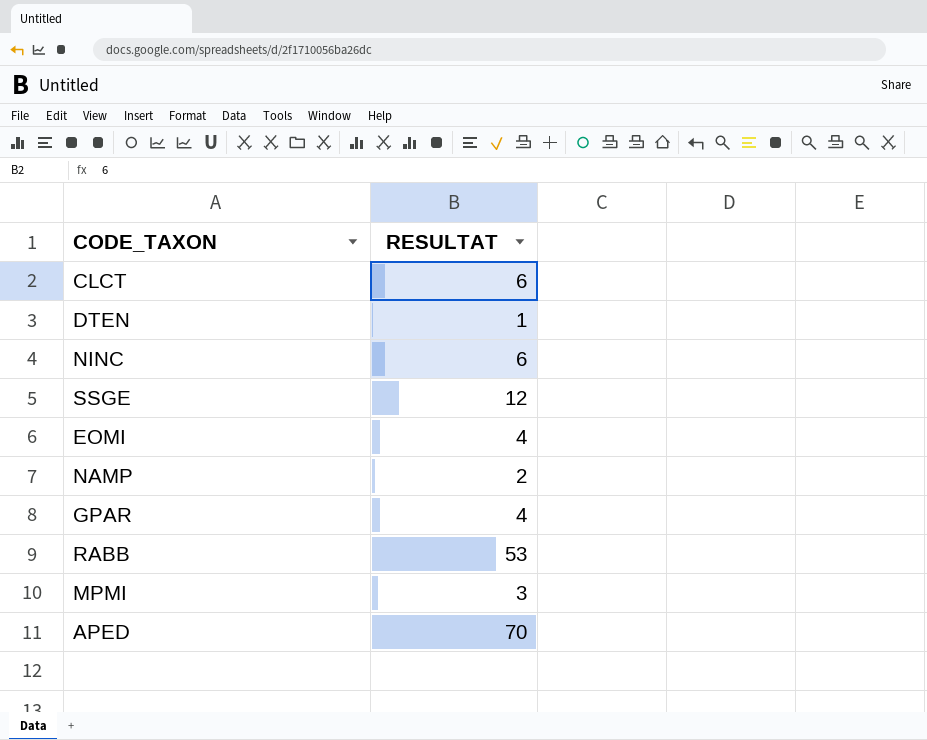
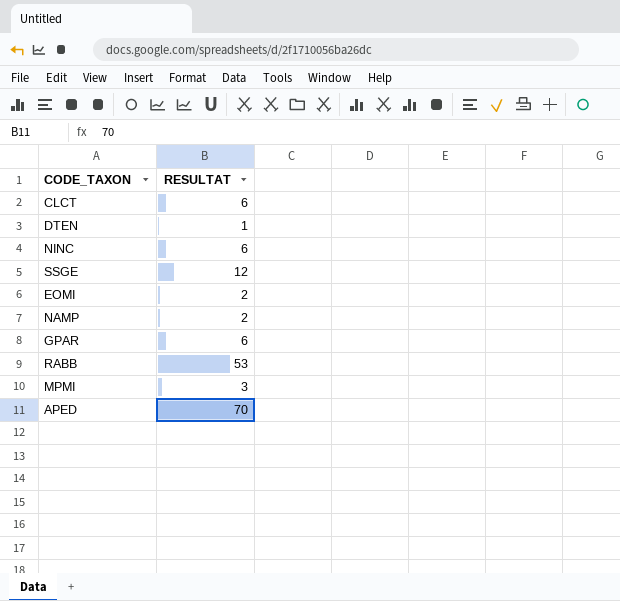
EOMI | RESULTAT: 4 -> 2
GPAR | RESULTAT: 4 -> 6

